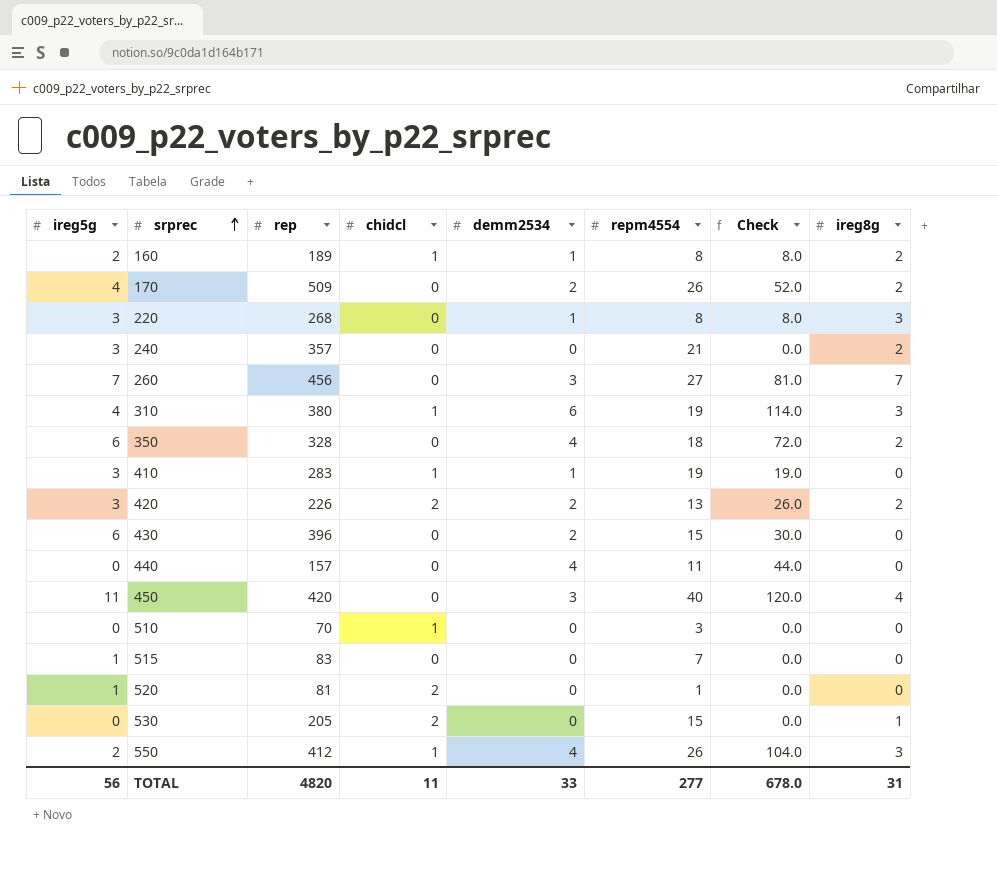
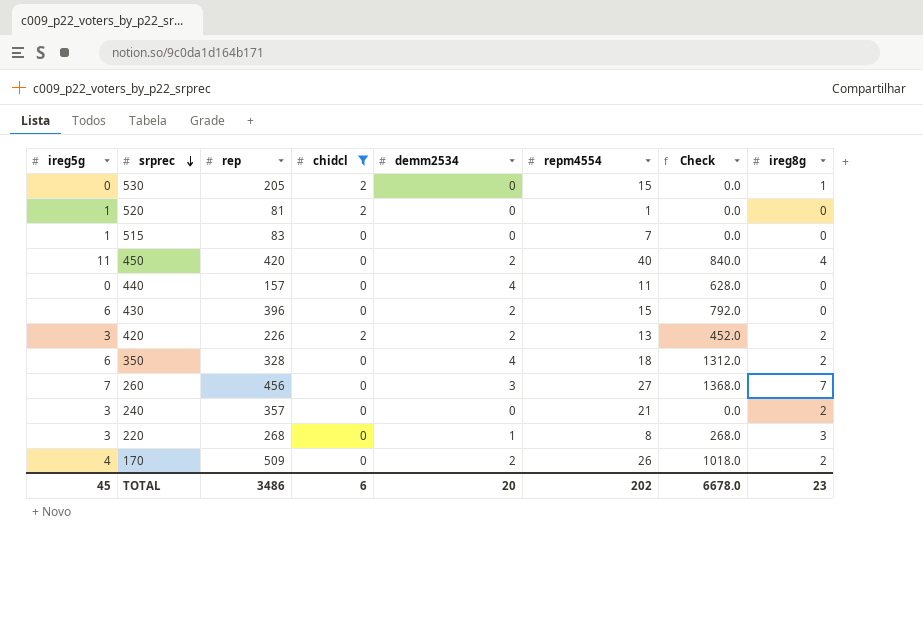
filter: none -> chidcl != 1
row order: srprec ascending -> srprec descending
column Check | formula: [demm2534] * [repm4554] -> [rep] * [demm2534]
450 | demm2534: 3 -> 2
TOTAL | ireg5g: 56 -> 45
TOTAL | rep: 4820 -> 3486
TOTAL | chidcl: 11 -> 6
TOTAL | demm2534: 33 -> 20
TOTAL | repm4554: 277 -> 202
TOTAL | Check: 678.0 -> 6678.0
TOTAL | ireg8g: 31 -> 23

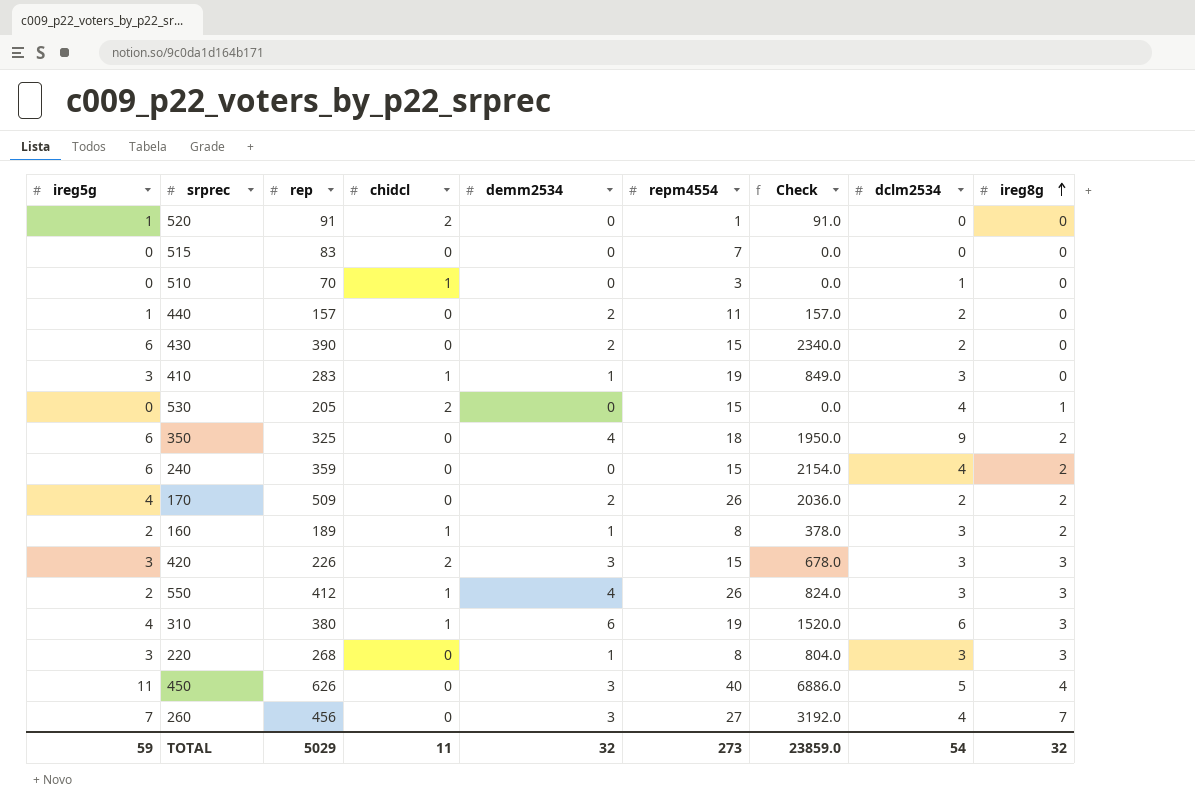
filter: chidcl != 1 -> none
row order: srprec descending -> ireg8g ascending
column Check | formula: [rep] * [demm2534] -> [ireg5g] * [rep]
column dclm2534 | position: none -> 8
520 | rep: 81 -> 91
515 | ireg5g: 1 -> 0
440 | ireg5g: 0 -> 1
440 | demm2534: 4 -> 2
430 | rep: 396 -> 390
350 | rep: 328 -> 325
240 | ireg5g: 3 -> 6
240 | rep: 357 -> 359
240 | repm4554: 21 -> 15
420 | demm2534: 2 -> 3
420 | repm4554: 13 -> 15
420 | ireg8g: 2 -> 3
450 | rep: 420 -> 626
450 | demm2534: 2 -> 3
TOTAL | ireg5g: 45 -> 59
TOTAL | rep: 3486 -> 5029
TOTAL | chidcl: 6 -> 11
TOTAL | demm2534: 20 -> 32
TOTAL | repm4554: 202 -> 273
TOTAL | Check: 6678.0 -> 23859.0
TOTAL | ireg8g: 23 -> 32

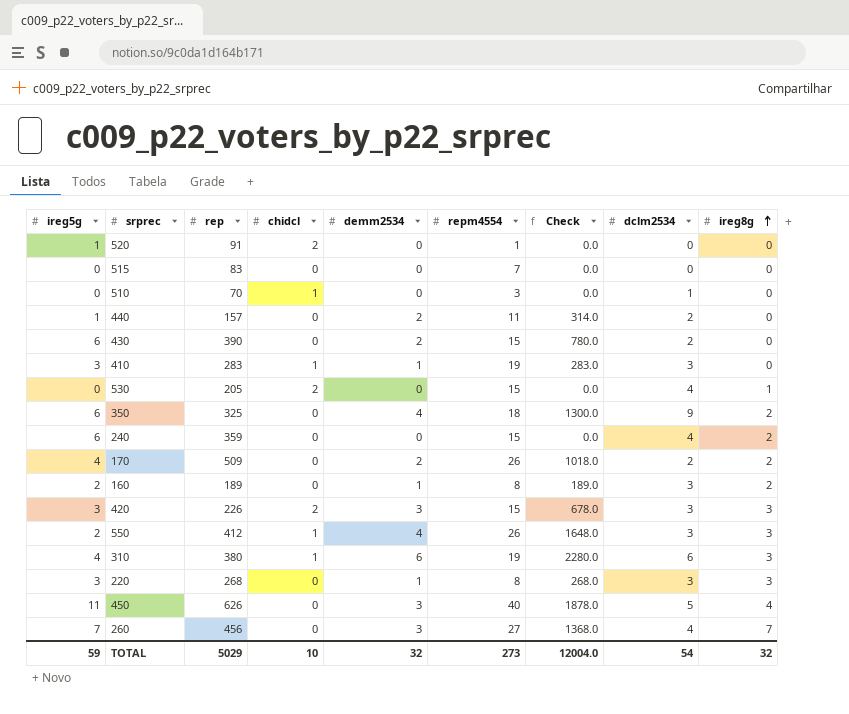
column Check | formula: [ireg5g] * [rep] -> [rep] * [demm2534]
160 | chidcl: 1 -> 0
TOTAL | chidcl: 11 -> 10
TOTAL | Check: 23859.0 -> 12004.0

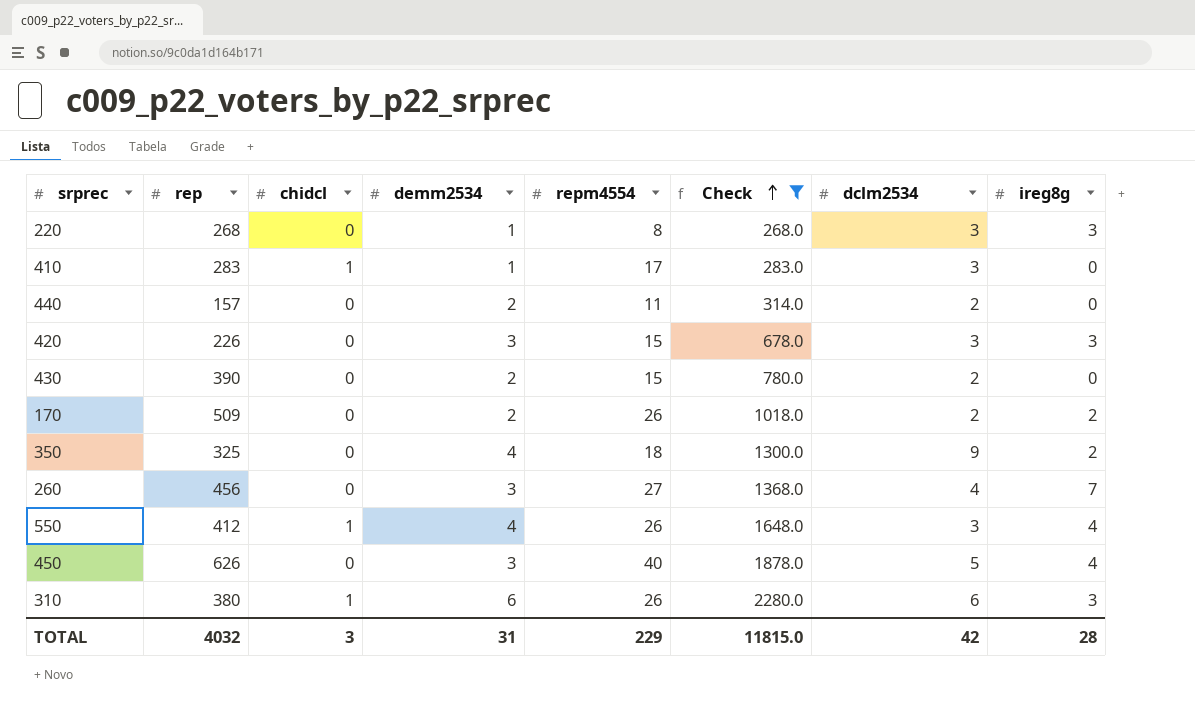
filter: none -> Check >= 268.0
row order: ireg8g ascending -> Check ascending
column ireg5g | position: 1 -> none
410 | repm4554: 19 -> 17
420 | chidcl: 2 -> 0
550 | ireg8g: 3 -> 4
310 | repm4554: 19 -> 26
TOTAL | rep: 5029 -> 4032
TOTAL | chidcl: 10 -> 3
TOTAL | demm2534: 32 -> 31
TOTAL | repm4554: 273 -> 229
TOTAL | Check: 12004.0 -> 11815.0
TOTAL | dclm2534: 54 -> 42
TOTAL | ireg8g: 32 -> 28

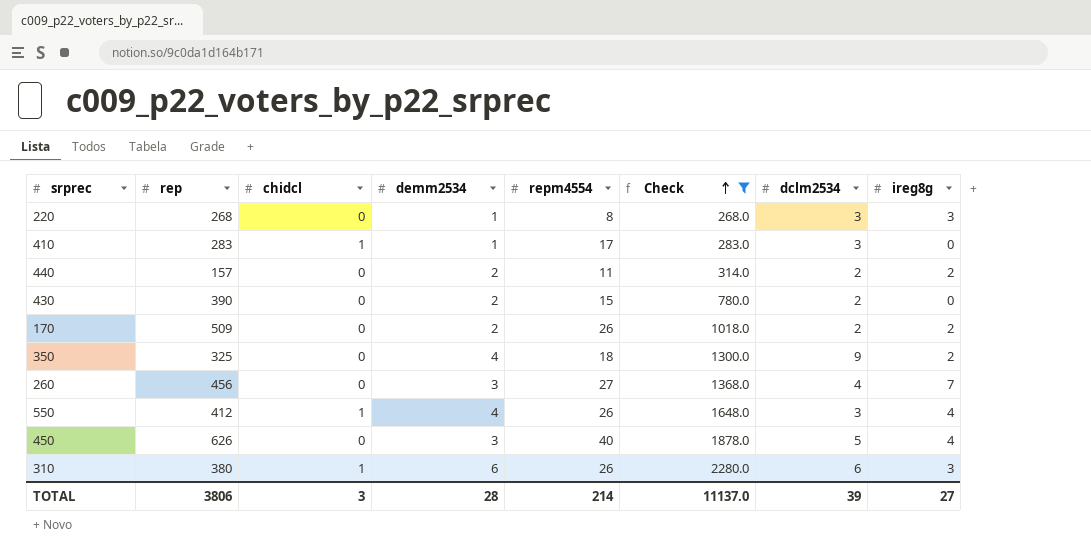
row 420: 226 | 0 | 3 | 15 | 678.0 | 3 | 3 -> none
440 | ireg8g: 0 -> 2
TOTAL | rep: 4032 -> 3806
TOTAL | demm2534: 31 -> 28
TOTAL | repm4554: 229 -> 214
TOTAL | Check: 11815.0 -> 11137.0
TOTAL | dclm2534: 42 -> 39
TOTAL | ireg8g: 28 -> 27

